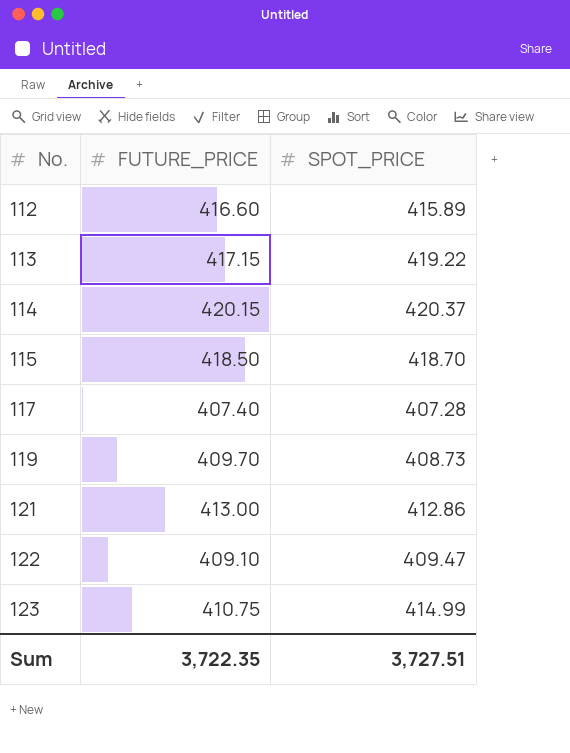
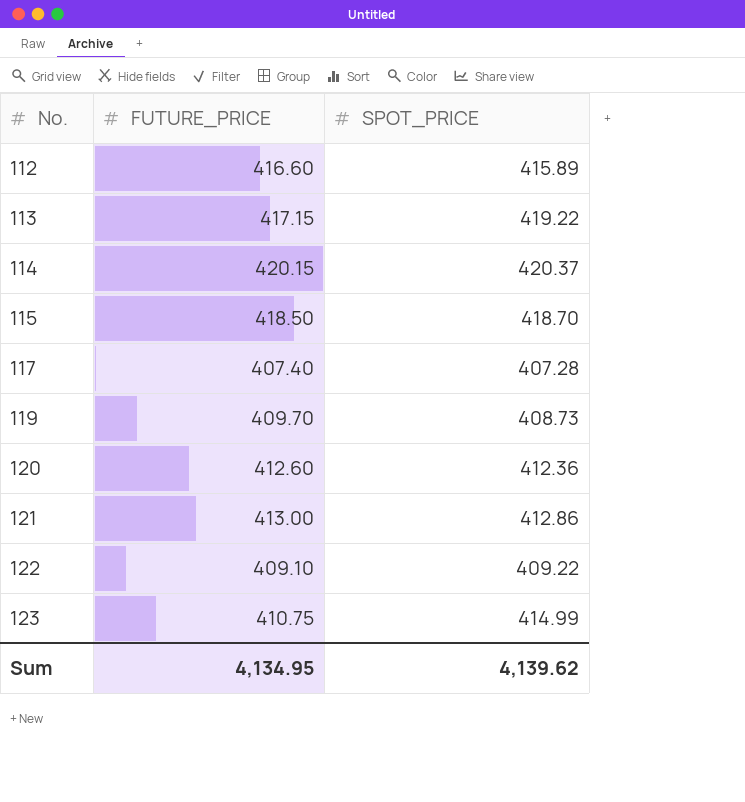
row 120: none -> 412.60 | 412.36
122 | SPOT_PRICE: 409.47 -> 409.22
Sum | FUTURE_PRICE: 3,722.35 -> 4,134.95
Sum | SPOT_PRICE: 3,727.51 -> 4,139.62

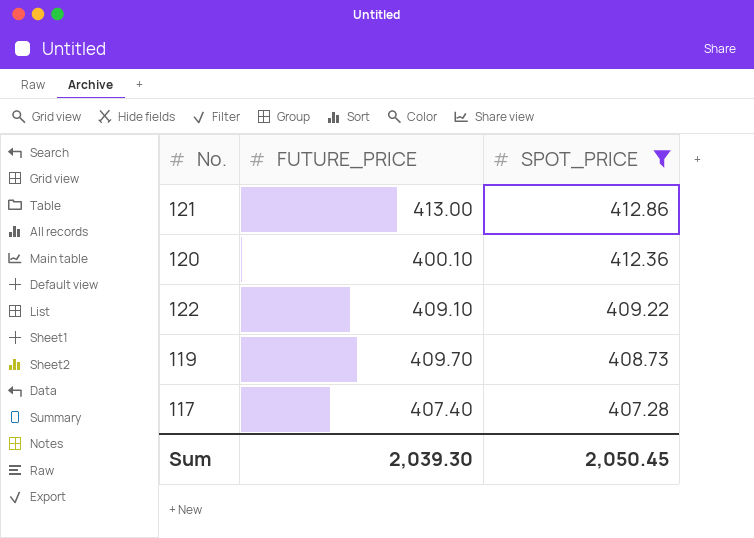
filter: none -> SPOT_PRICE <= 412.86
row order: No. ascending -> SPOT_PRICE descending
120 | FUTURE_PRICE: 412.60 -> 400.10
Sum | FUTURE_PRICE: 4,134.95 -> 2,039.30
Sum | SPOT_PRICE: 4,139.62 -> 2,050.45

